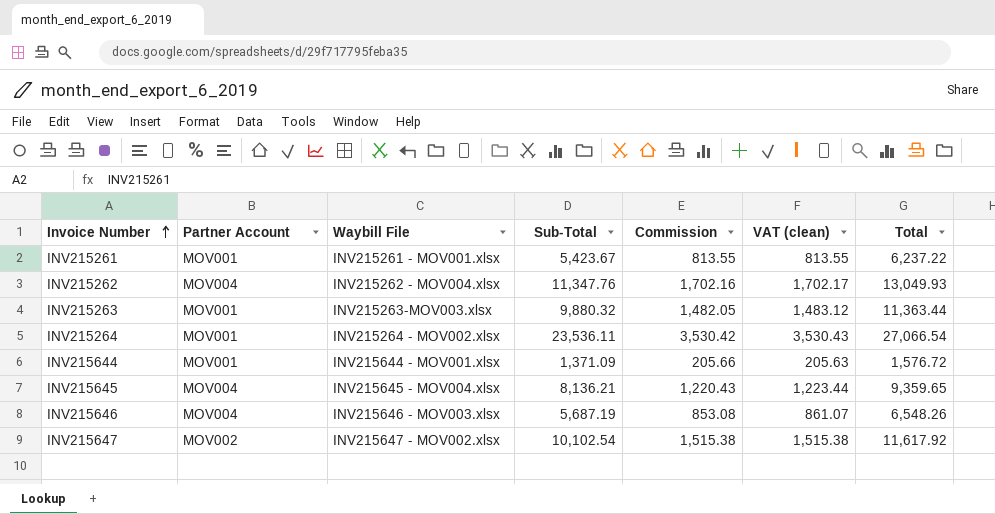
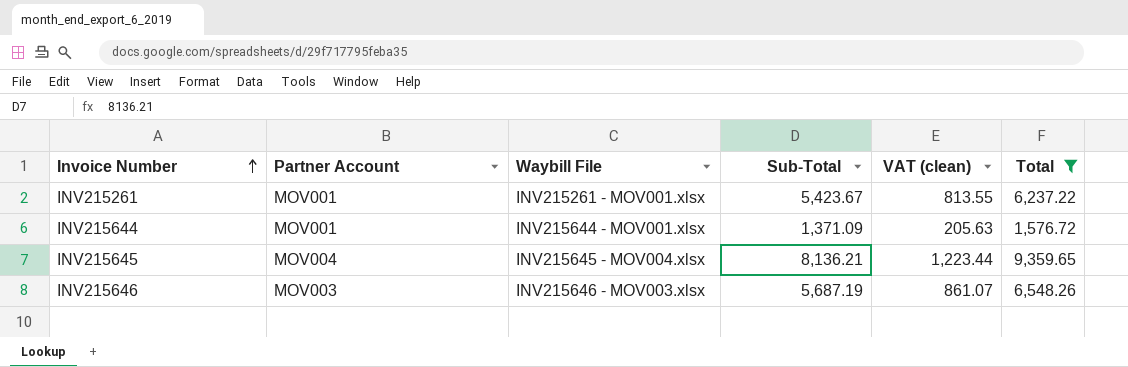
filter: none -> Total <= 9,359.65
column Commission | formula: [Sub-Total] * 0.15 -> none
INV215646 | Partner Account: MOV004 -> MOV003

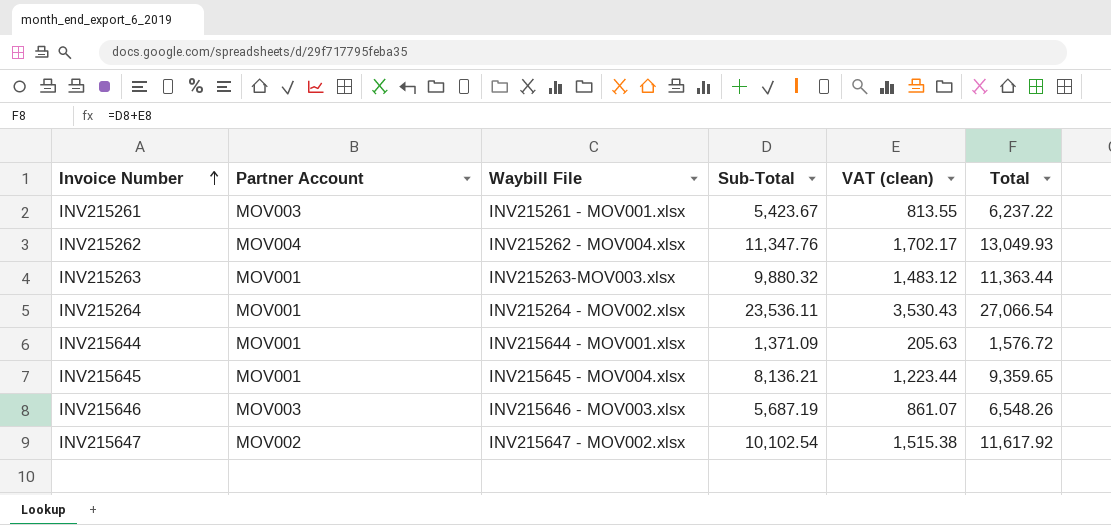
filter: Total <= 9,359.65 -> none
INV215261 | Partner Account: MOV001 -> MOV003
INV215645 | Partner Account: MOV004 -> MOV001

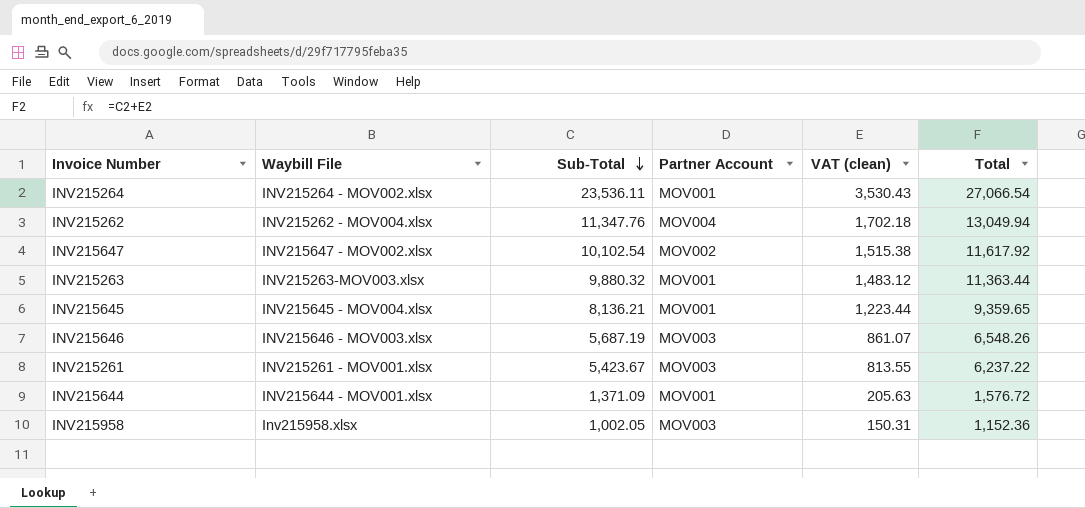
row order: Invoice Number ascending -> Sub-Total descending
column Partner Account | position: 2 -> 4
INV215262 | VAT (clean): 1,702.17 -> 1,702.18
INV215262 | Total: 13,049.93 -> 13,049.94
row INV215958: none -> Inv215958.xlsx | 1,002.05 | MOV003 | 150.31 | 1,152.36

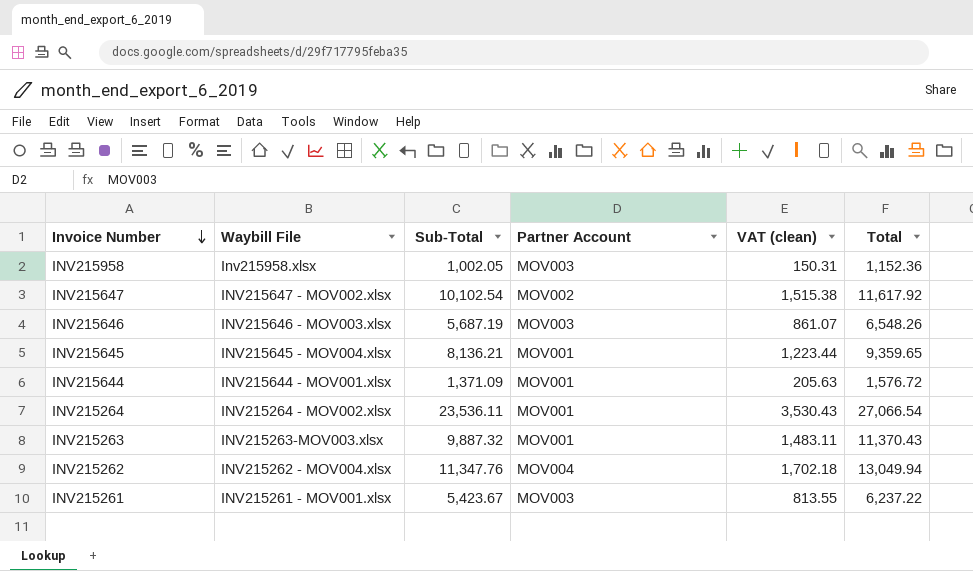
row order: Sub-Total descending -> Invoice Number descending
INV215263 | Sub-Total: 9,880.32 -> 9,887.32
INV215263 | VAT (clean): 1,483.12 -> 1,483.11
INV215263 | Total: 11,363.44 -> 11,370.43

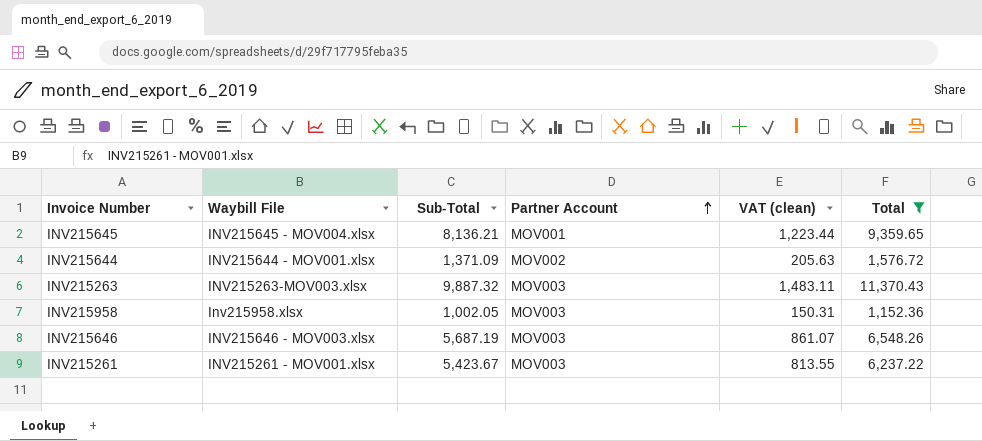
filter: none -> Total <= 11,370.43
row order: Invoice Number descending -> Partner Account ascending
INV215644 | Partner Account: MOV001 -> MOV002
INV215263 | Partner Account: MOV001 -> MOV003

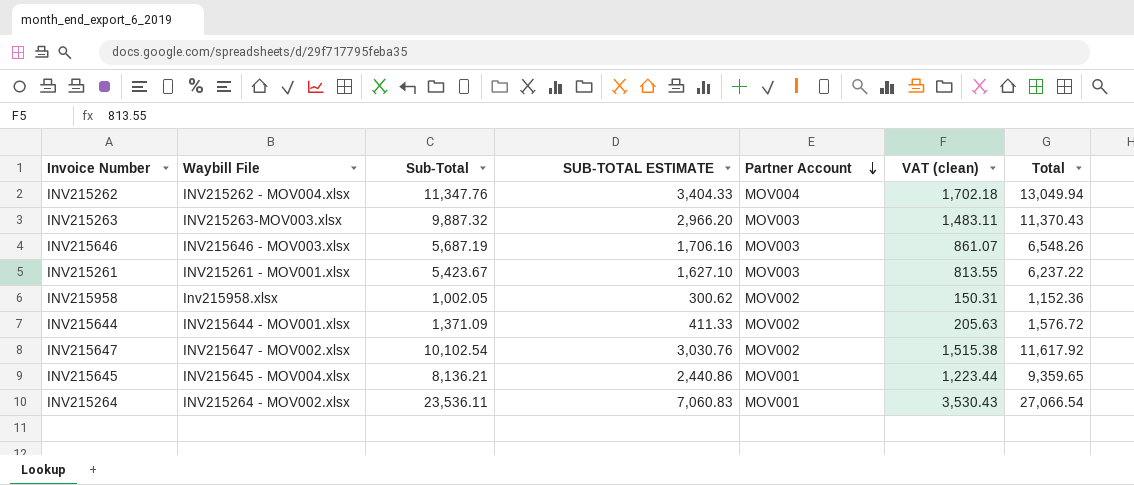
filter: Total <= 11,370.43 -> none
row order: Partner Account ascending -> Partner Account descending
column SUB-TOTAL ESTIMATE | formula: none -> [Sub-Total] * 0.3
INV215958 | Partner Account: MOV003 -> MOV002

